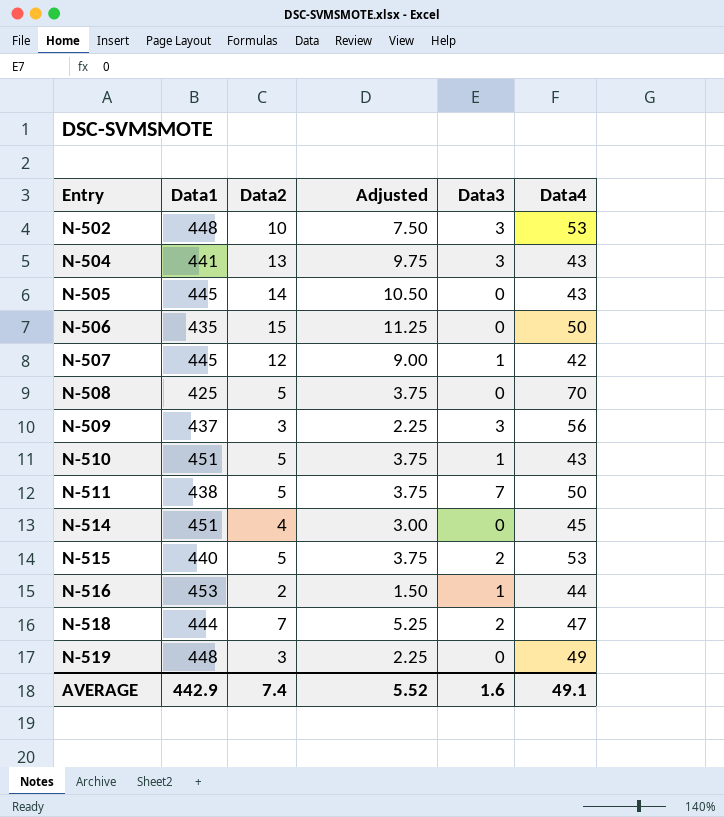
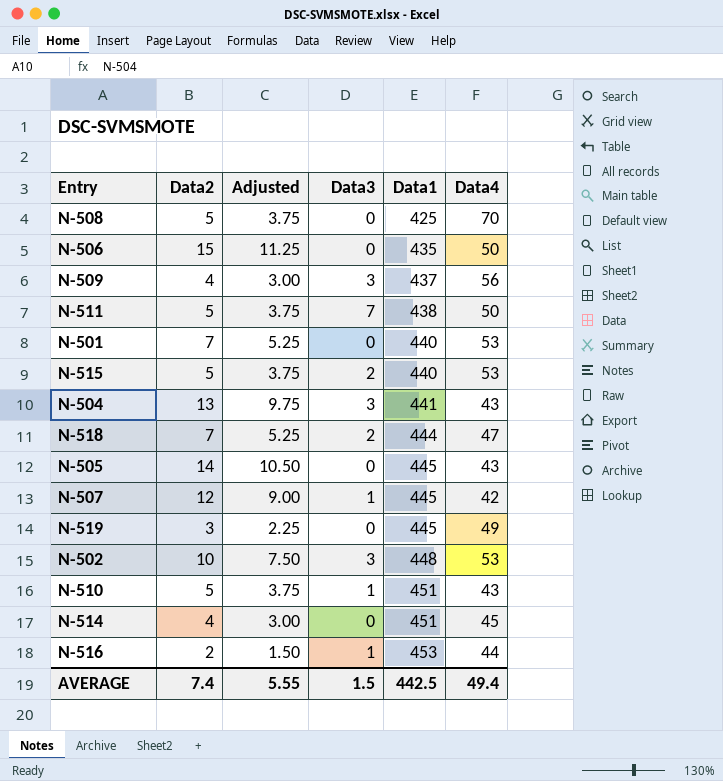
row order: Entry ascending -> Data1 ascending
column Data1 | position: 2 -> 5
N-509 | Data2: 3 -> 4
N-509 | Adjusted: 2.25 -> 3.00
row N-501: none -> 7 | 5.25 | 0 | 440 | 53
N-519 | Data1: 448 -> 445
AVERAGE | Adjusted: 5.52 -> 5.55
AVERAGE | Data3: 1.6 -> 1.5
AVERAGE | Data1: 442.9 -> 442.5
AVERAGE | Data4: 49.1 -> 49.4

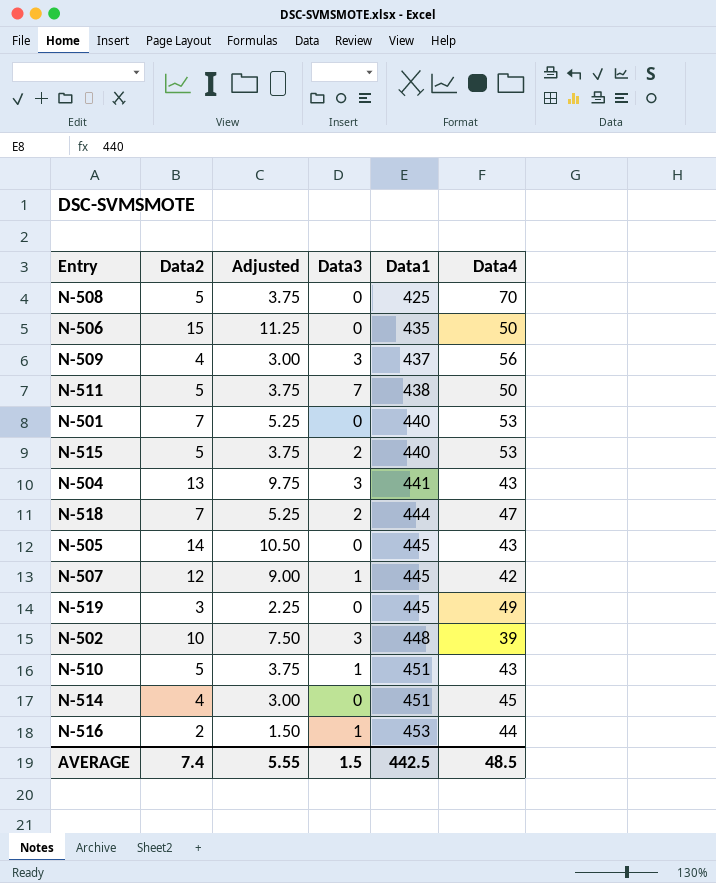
N-502 | Data4: 53 -> 39
AVERAGE | Data4: 49.4 -> 48.5

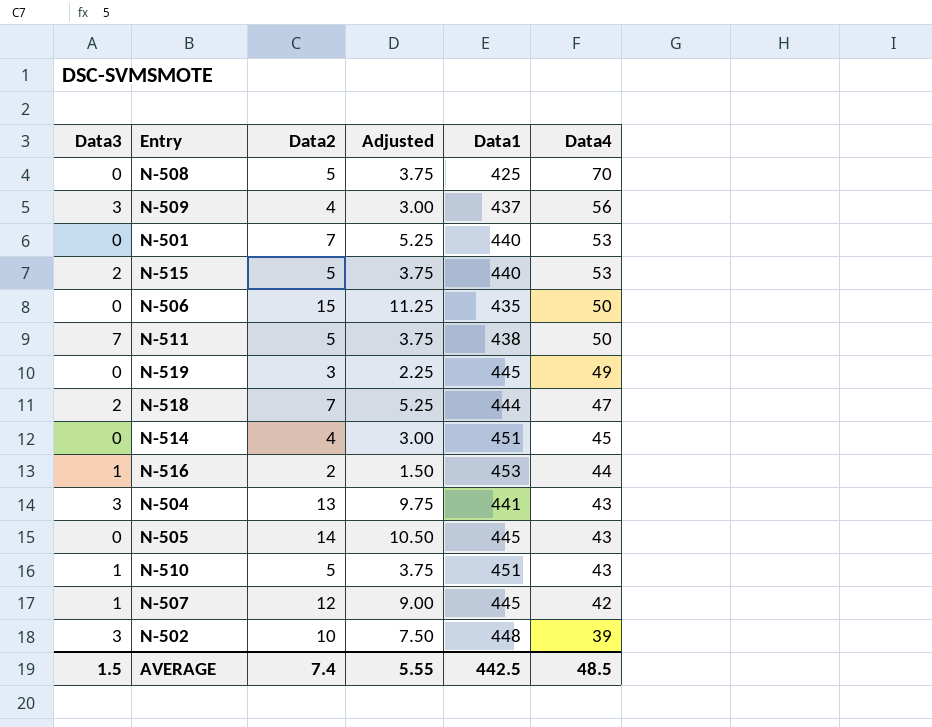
row order: Data1 ascending -> Data4 descending
column Data3 | position: 4 -> 1

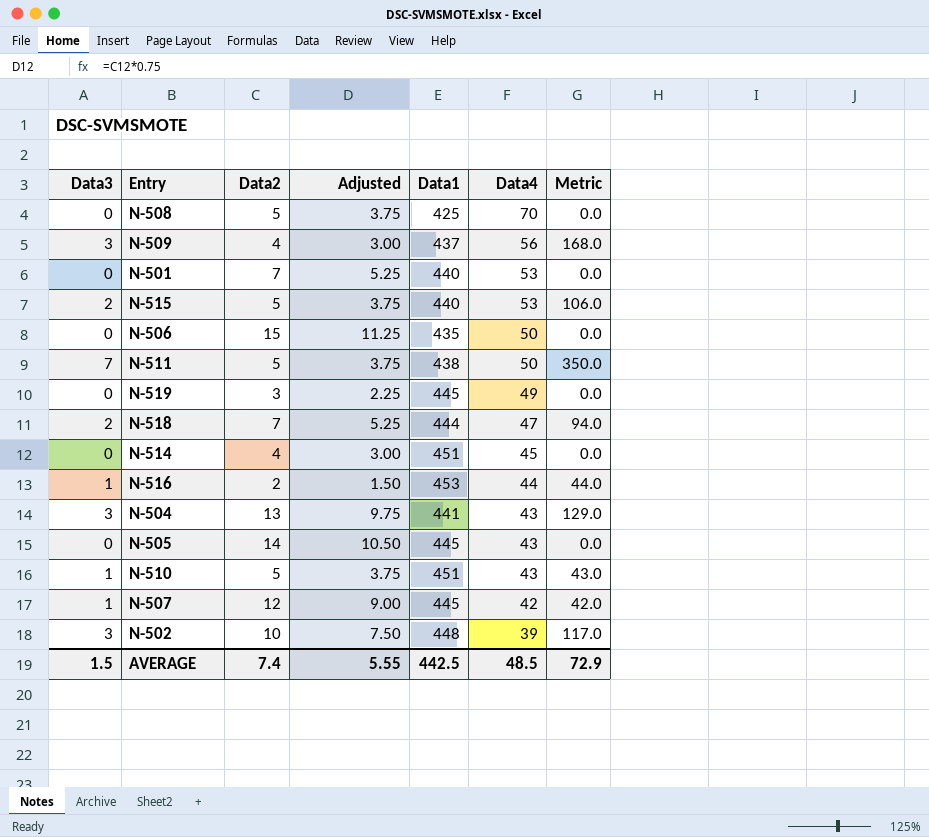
column Metric | formula: none -> [Data3] * [Data4]

